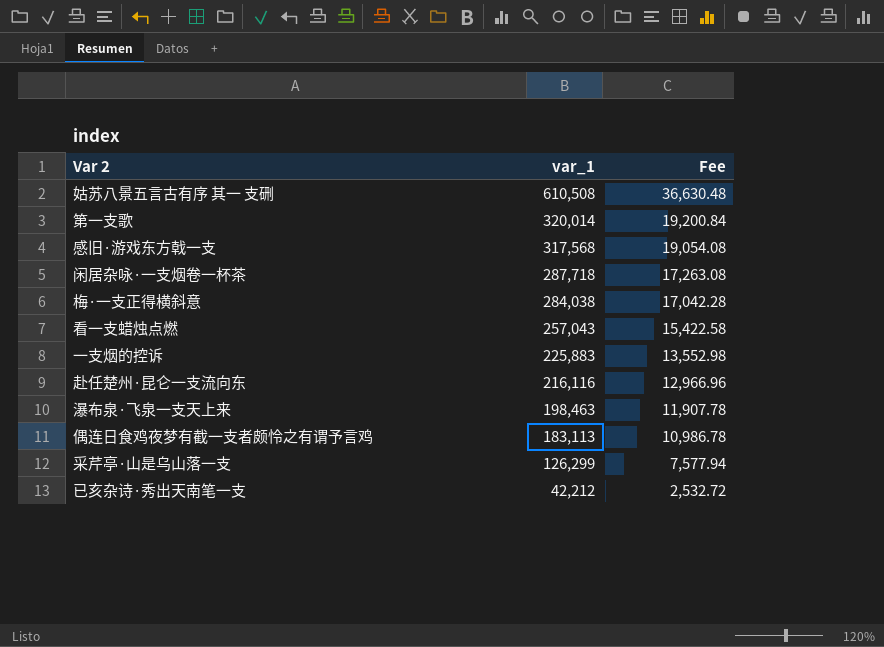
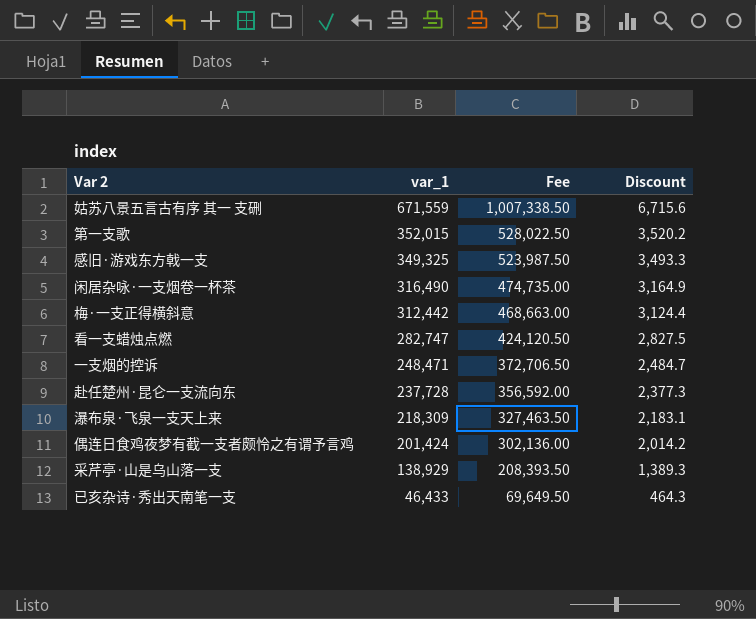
column Fee | formula: [var_1] * 0.06 -> [var_1] * 1.5
column Discount | formula: none -> [var_1] * 0.01
姑苏八景五言古有序 其一 支硎 | var_1: 610,508 -> 671,559
第一支歌 | var_1: 320,014 -> 352,015
感旧·游戏东方戟一支 | var_1: 317,568 -> 349,325
闲居杂咏·一支烟卷一杯茶 | var_1: 287,718 -> 316,490
梅·一支正得横斜意 | var_1: 284,038 -> 312,442
看一支蜡烛点燃 | var_1: 257,043 -> 282,747
一支烟的控诉 | var_1: 225,883 -> 248,471
赴任楚州·昆仑一支流向东 | var_1: 216,116 -> 237,728
瀑布泉·飞泉一支天上来 | var_1: 198,463 -> 218,309
偶连日食鸡夜梦有截一支者颇怜之有谓予言鸡 | var_1: 183,113 -> 201,424
采芹亭·山是乌山落一支 | var_1: 126,299 -> 138,929
已亥杂诗·秀出天南笔一支 | var_1: 42,212 -> 46,433

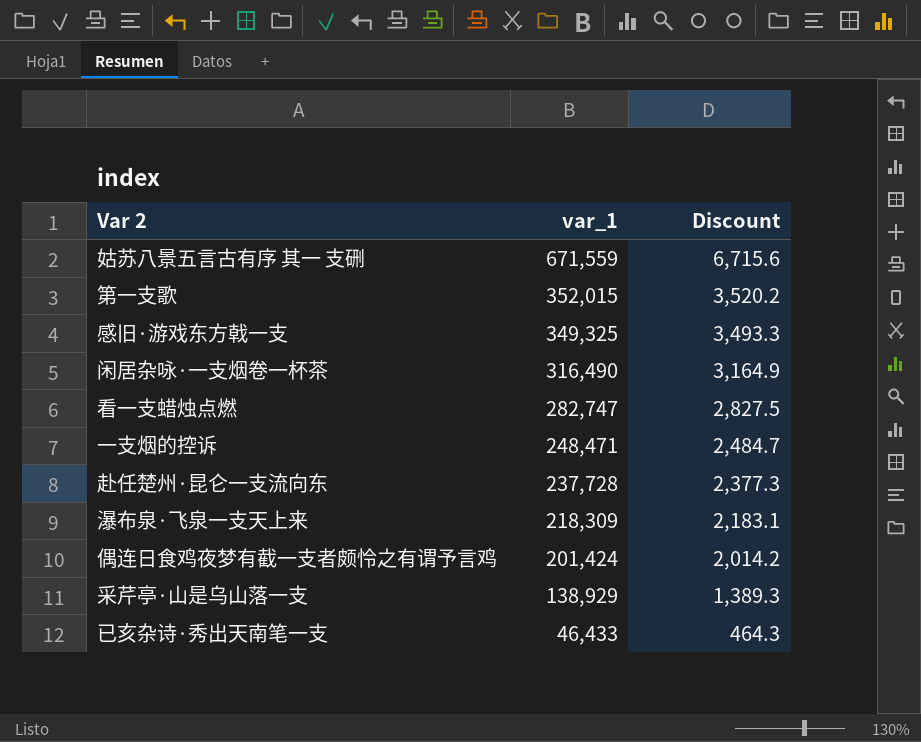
column Fee | formula: [var_1] * 1.5 -> none
row 梅·一支正得横斜意: 312,442 | 468,663.00 | 3,124.4 -> none

